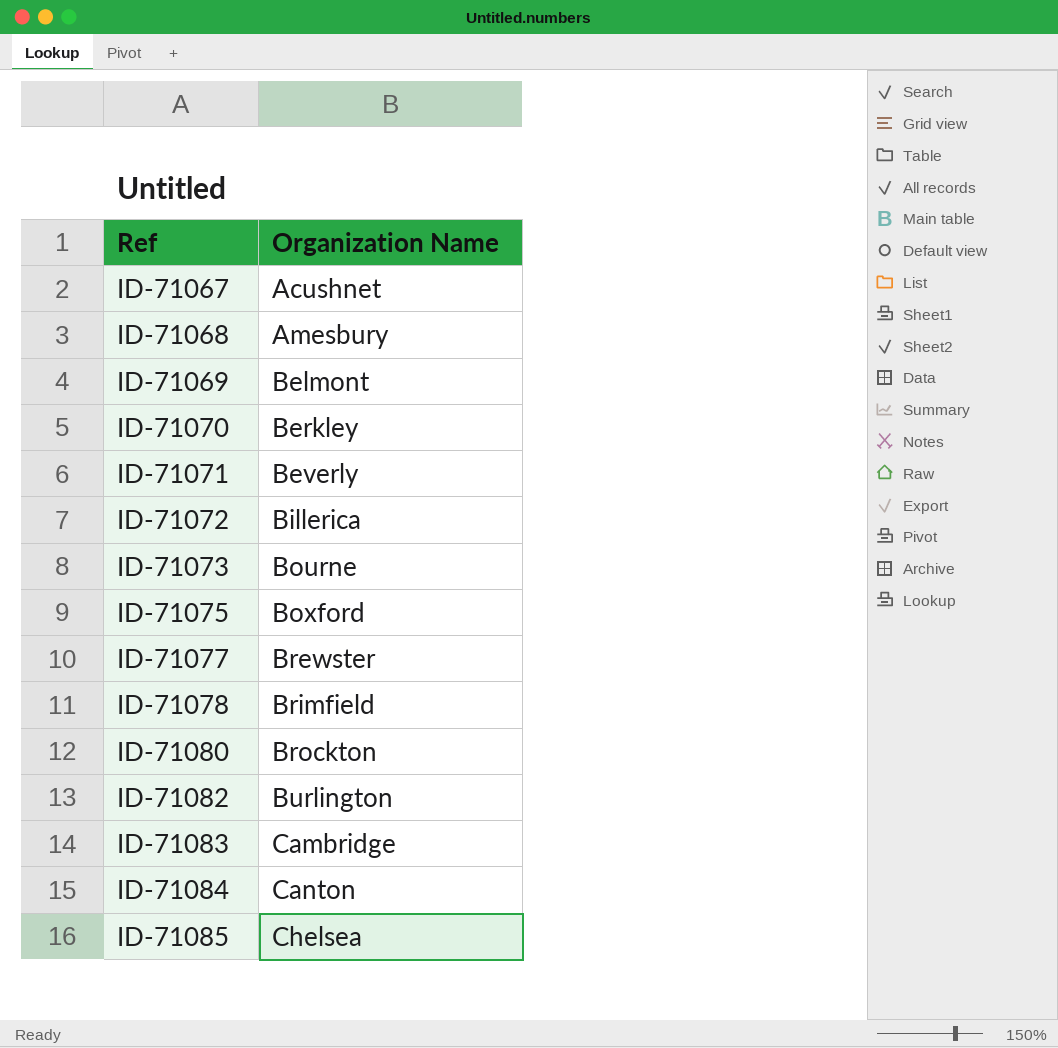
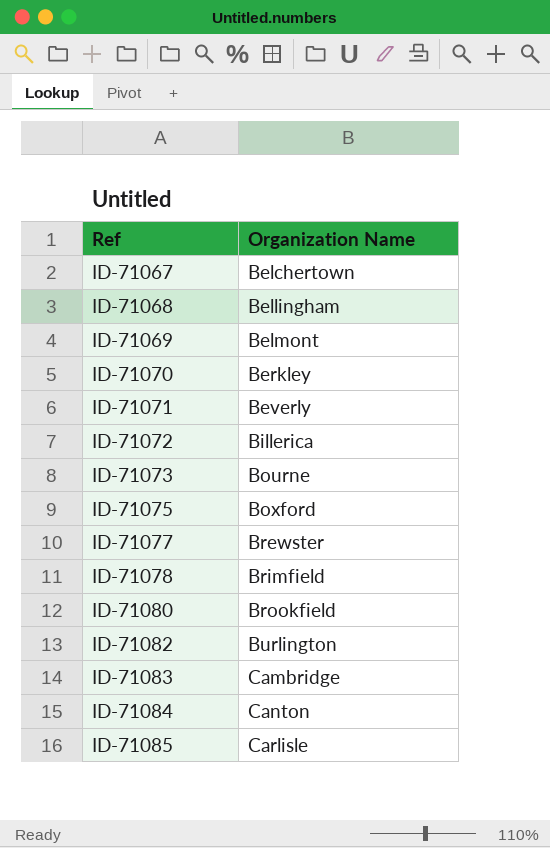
ID-71067 | Organization Name: Acushnet -> Belchertown
ID-71068 | Organization Name: Amesbury -> Bellingham
ID-71080 | Organization Name: Brockton -> Brookfield
ID-71085 | Organization Name: Chelsea -> Carlisle

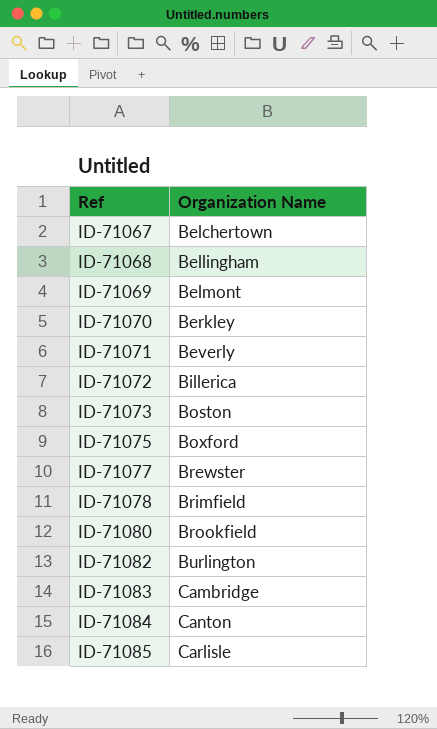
ID-71073 | Organization Name: Bourne -> Boston

